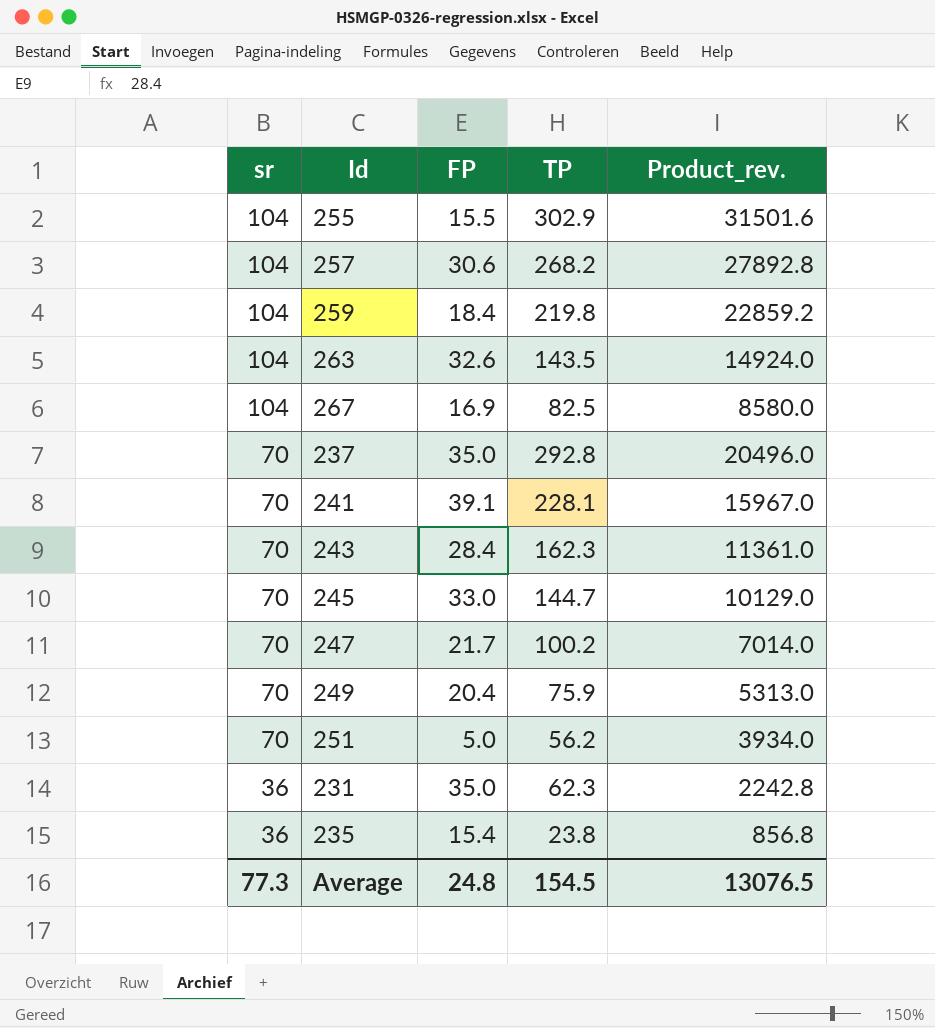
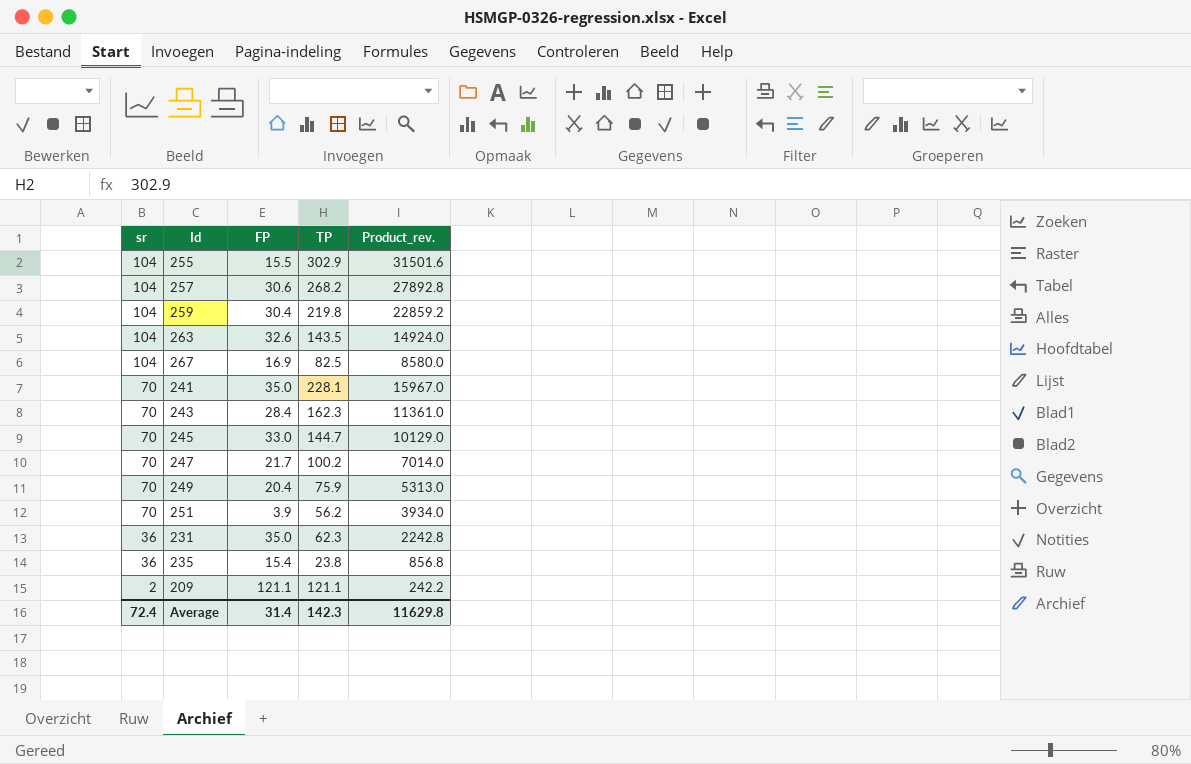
row 237: 70 | 35.0 | 292.8 | 20496.0 -> none
259 | FP: 18.4 -> 30.4
241 | FP: 39.1 -> 35.0
251 | FP: 5.0 -> 3.9
row 209: none -> 2 | 121.1 | 121.1 | 242.2
Average | sr: 77.3 -> 72.4
Average | FP: 24.8 -> 31.4
Average | TP: 154.5 -> 142.3
Average | Product_rev.: 13076.5 -> 11629.8

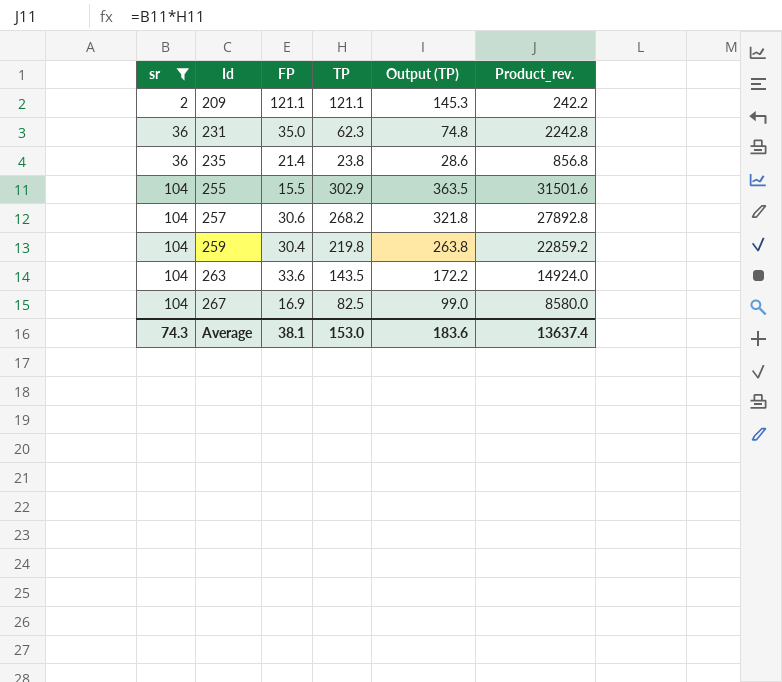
filter: none -> sr != 70
row order: sr descending -> sr ascending
column Output (TP) | formula: none -> [TP] * 1.2
235 | FP: 15.4 -> 21.4
263 | FP: 32.6 -> 33.6
Average | sr: 72.4 -> 74.3
Average | FP: 31.4 -> 38.1
Average | TP: 142.3 -> 153.0
Average | Product_rev.: 11629.8 -> 13637.4

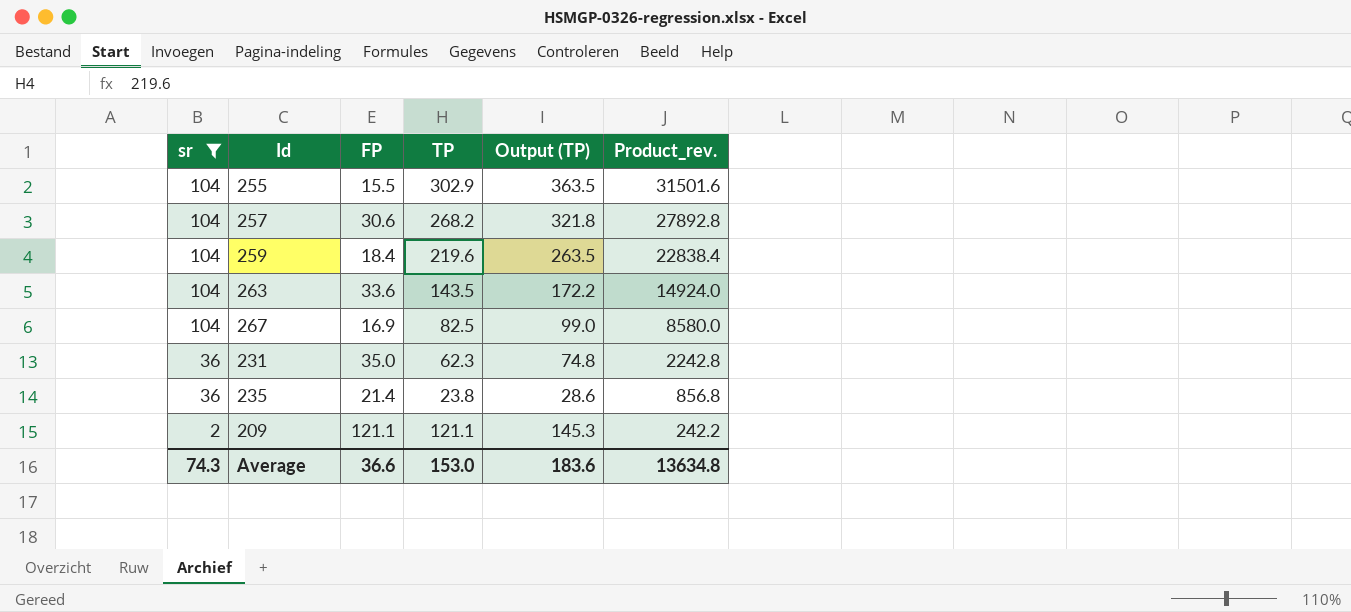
row order: sr ascending -> sr descending
259 | FP: 30.4 -> 18.4
259 | TP: 219.8 -> 219.6
259 | Output (TP): 263.8 -> 263.5
259 | Product_rev.: 22859.2 -> 22838.4
Average | FP: 38.1 -> 36.6
Average | Product_rev.: 13637.4 -> 13634.8

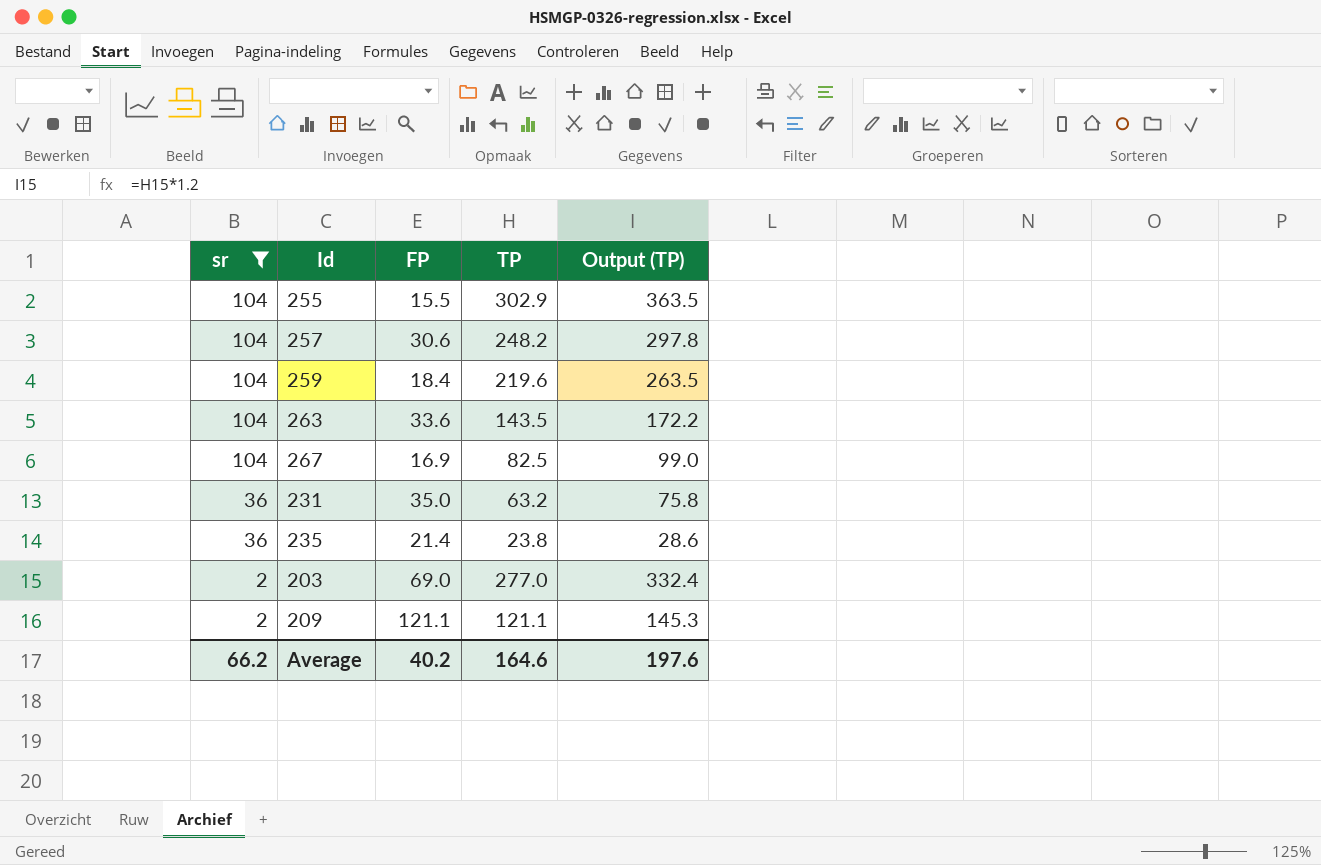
column Product_rev. | formula: [sr] * [TP] -> none
257 | TP: 268.2 -> 248.2
257 | Output (TP): 321.8 -> 297.8
231 | TP: 62.3 -> 63.2
231 | Output (TP): 74.8 -> 75.8
row 203: none -> 2 | 69.0 | 277.0 | 332.4
Average | sr: 74.3 -> 66.2
Average | FP: 36.6 -> 40.2
Average | TP: 153.0 -> 164.6
Average | Output (TP): 183.6 -> 197.6

